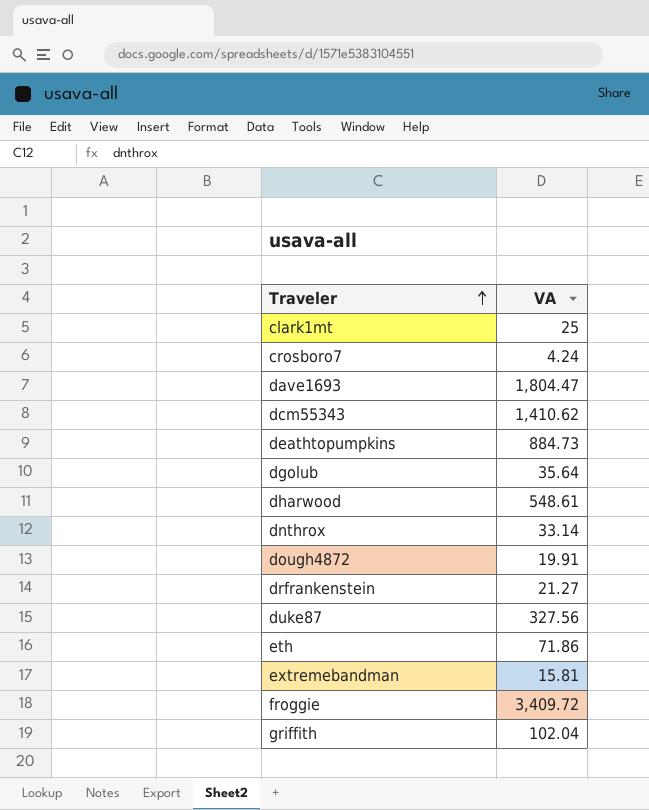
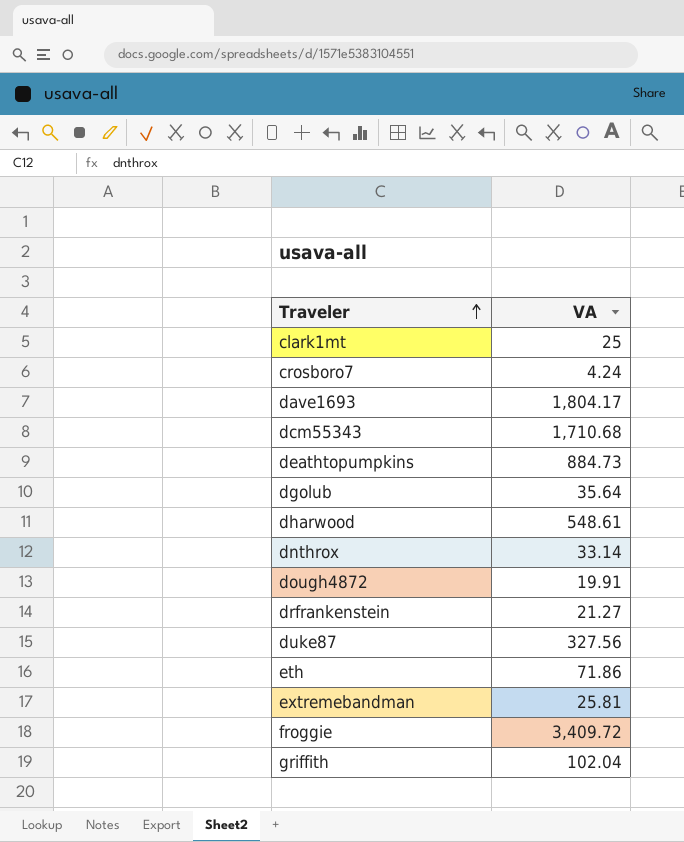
dave1693 | VA: 1,804.47 -> 1,804.17
dcm55343 | VA: 1,410.62 -> 1,710.68
extremebandman | VA: 15.81 -> 25.81

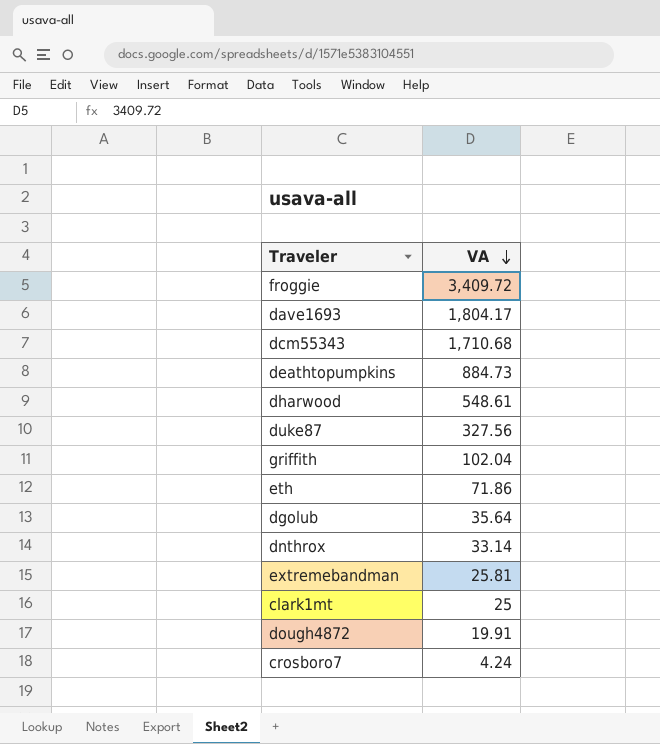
row order: Traveler ascending -> VA descending
row drfrankenstein: 21.27 -> none

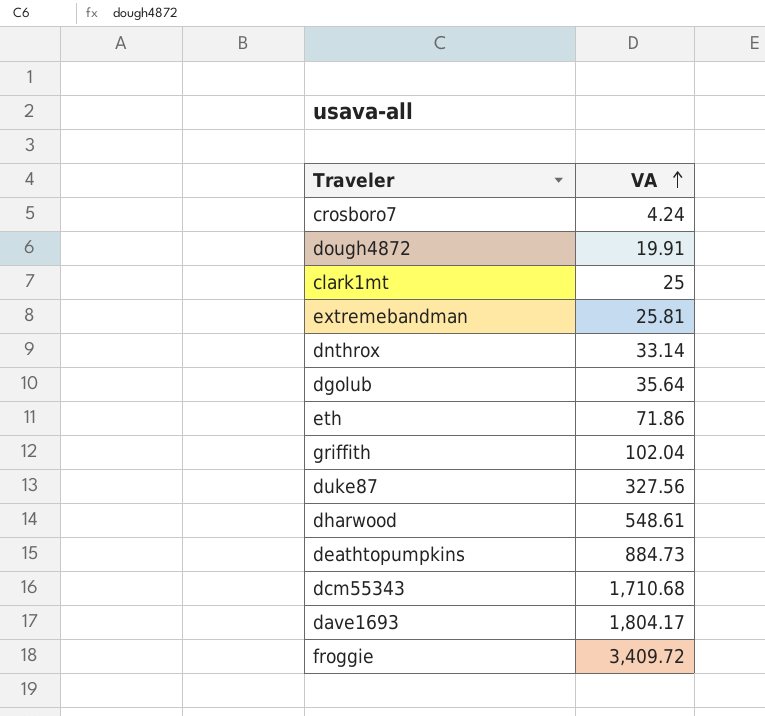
row order: VA descending -> VA ascending

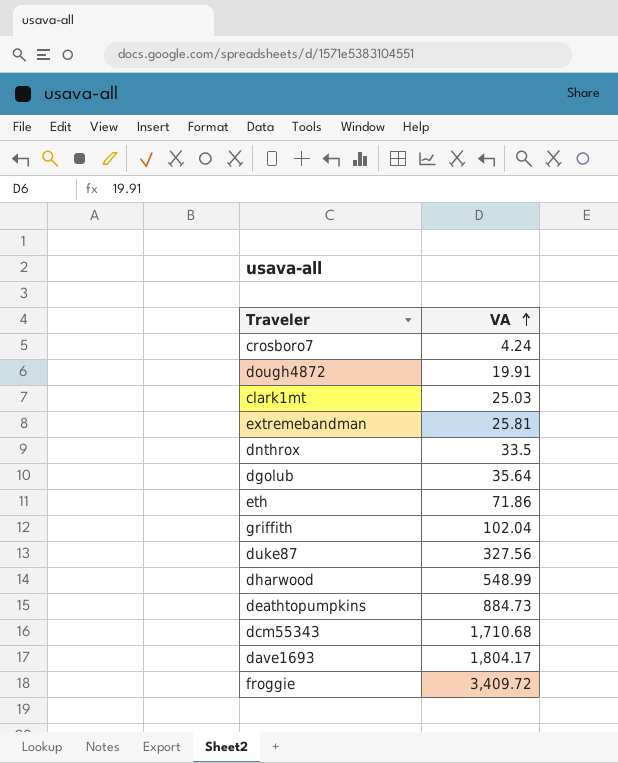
clark1mt | VA: 25 -> 25.03
dnthrox | VA: 33.14 -> 33.5
dharwood | VA: 548.61 -> 548.99

